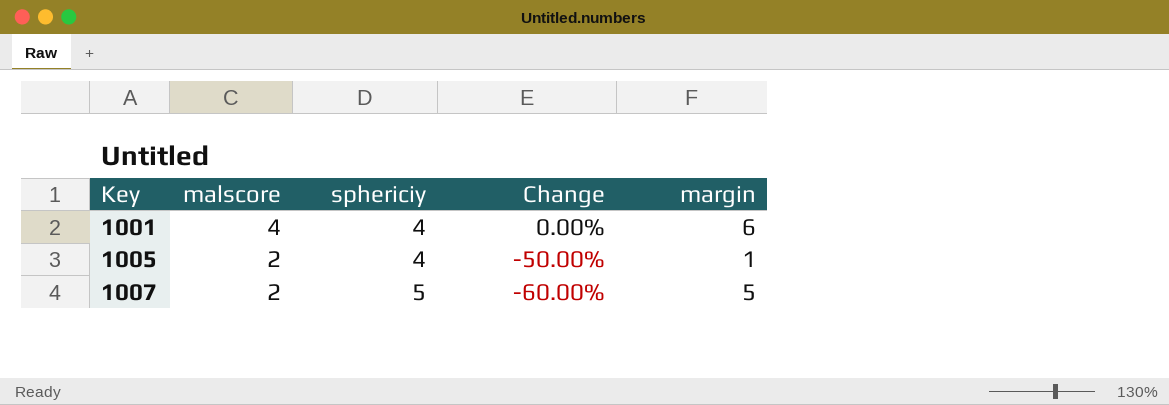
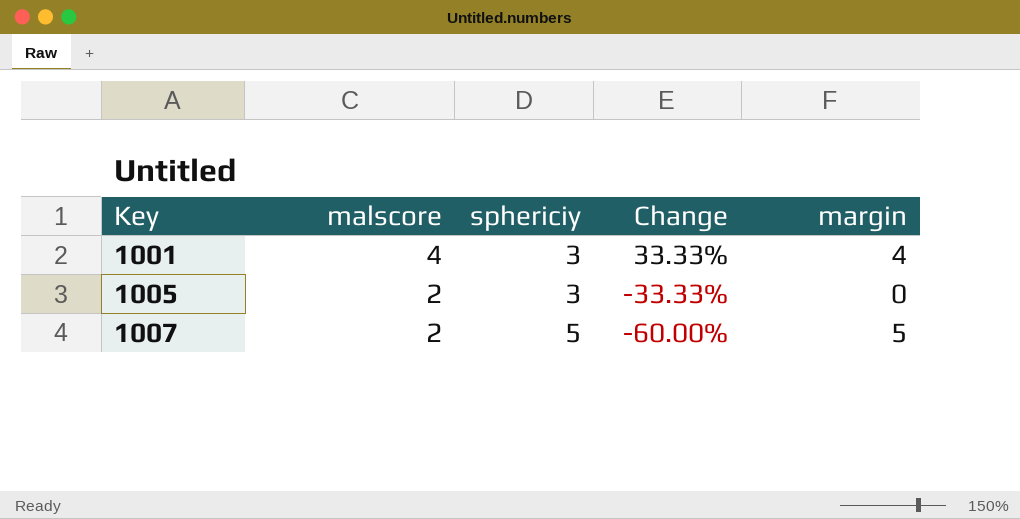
1001 | sphericiy: 4 -> 3
1001 | Change: 0.00% -> 33.33%
1001 | margin: 6 -> 4
1005 | sphericiy: 4 -> 3
1005 | Change: -50.00% -> -33.33%
1005 | margin: 1 -> 0

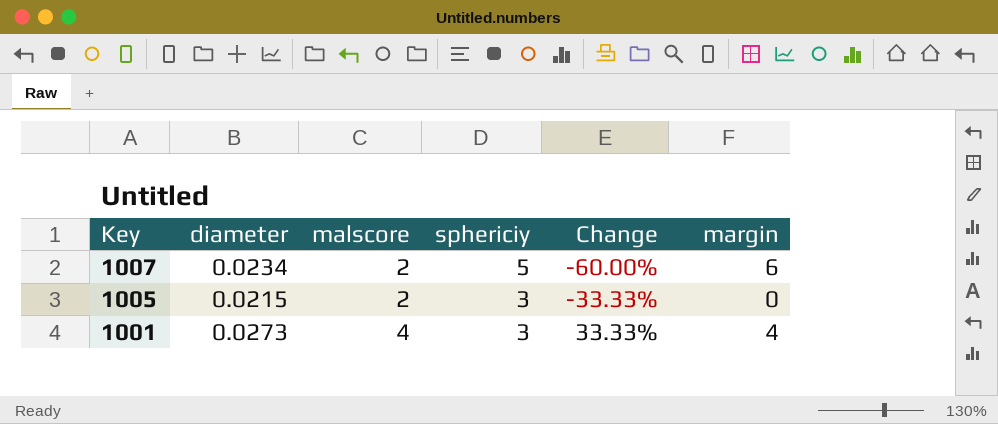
row order: Key ascending -> Key descending
column diameter | position: none -> 2
1007 | margin: 5 -> 6

